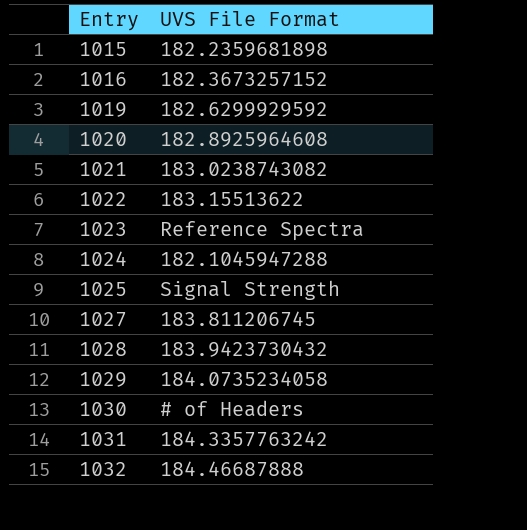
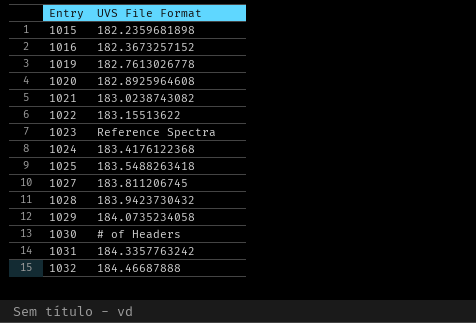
1019 | UVS File Format: 182.6299929592 -> 182.7613026778
1024 | UVS File Format: 182.1045947288 -> 183.4176122368
1025 | UVS File Format: Signal Strength -> 183.5488263418

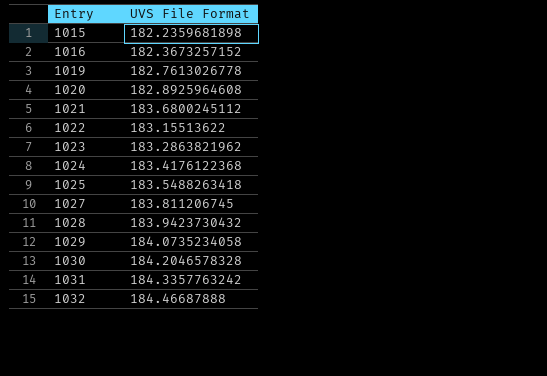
1021 | UVS File Format: 183.0238743082 -> 183.6800245112
1023 | UVS File Format: Reference Spectra -> 183.2863821962
1030 | UVS File Format: # of Headers -> 184.2046578328

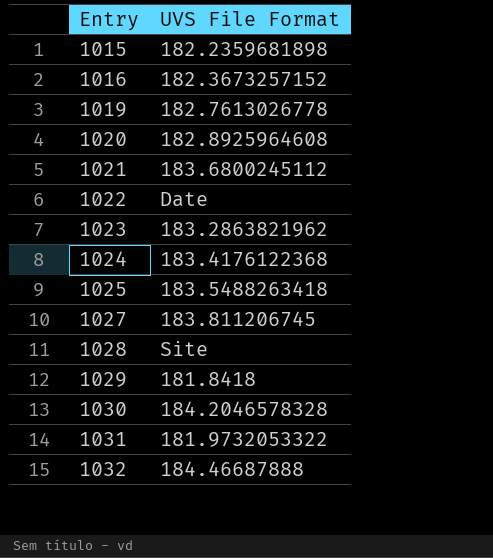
1022 | UVS File Format: 183.15513622 -> Date
1028 | UVS File Format: 183.9423730432 -> Site
1029 | UVS File Format: 184.0735234058 -> 181.8418
1031 | UVS File Format: 184.3357763242 -> 181.9732053322

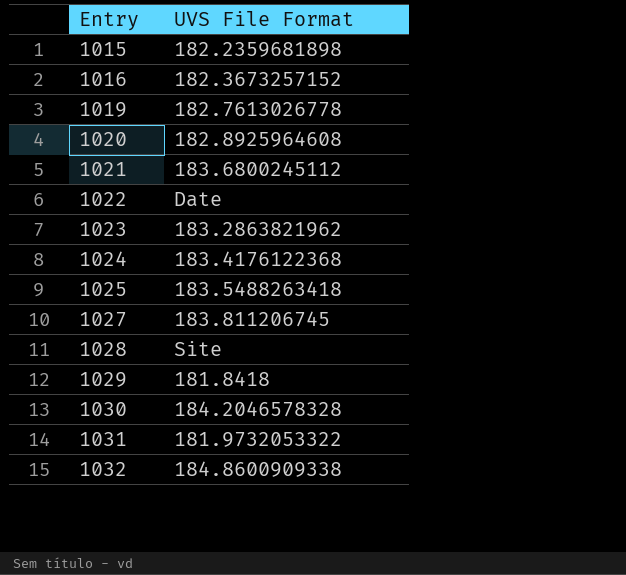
1032 | UVS File Format: 184.46687888 -> 184.8600909338

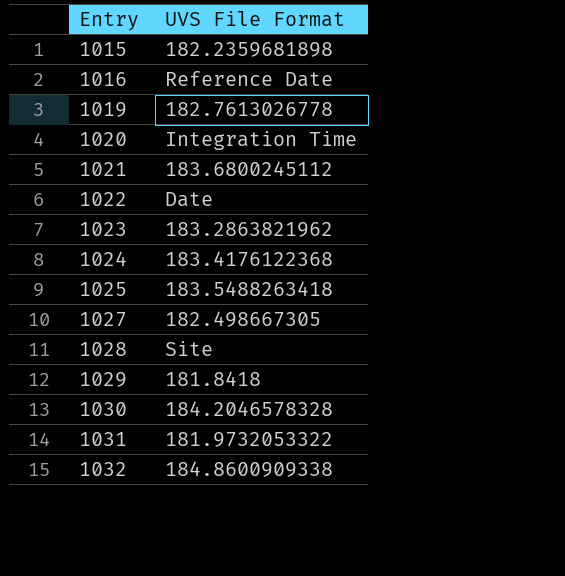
1016 | UVS File Format: 182.3673257152 -> Reference Date
1020 | UVS File Format: 182.8925964608 -> Integration Time
1027 | UVS File Format: 183.811206745 -> 182.498667305

